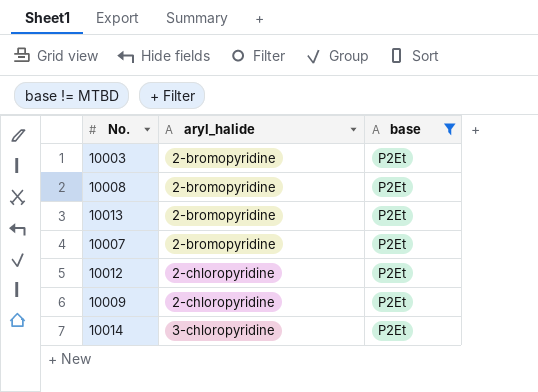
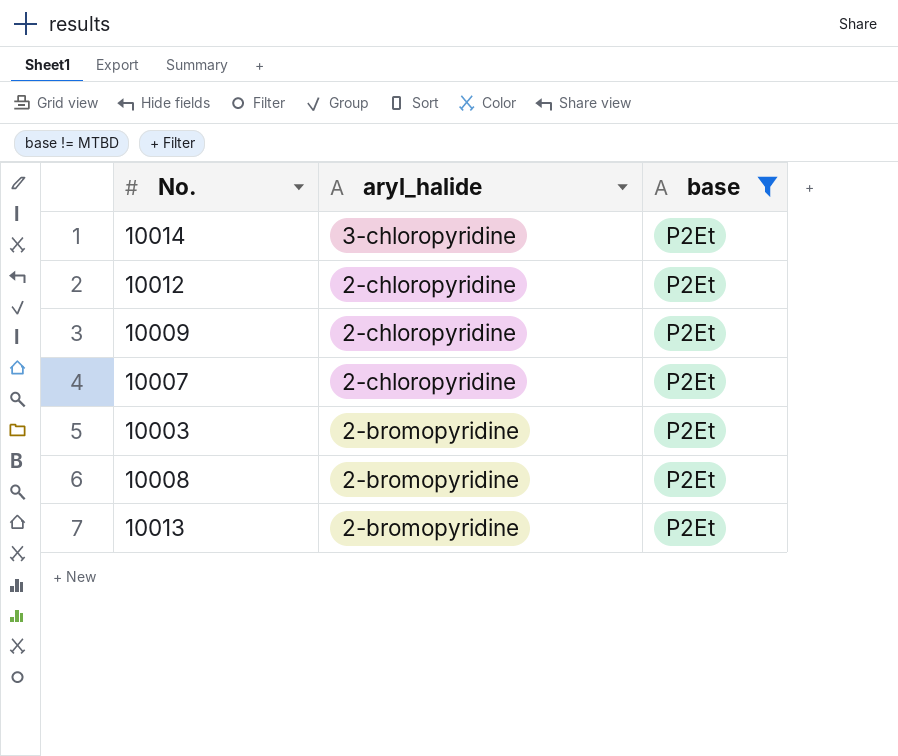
row order: aryl_halide ascending -> aryl_halide descending
10007 | aryl_halide: 2-bromopyridine -> 2-chloropyridine

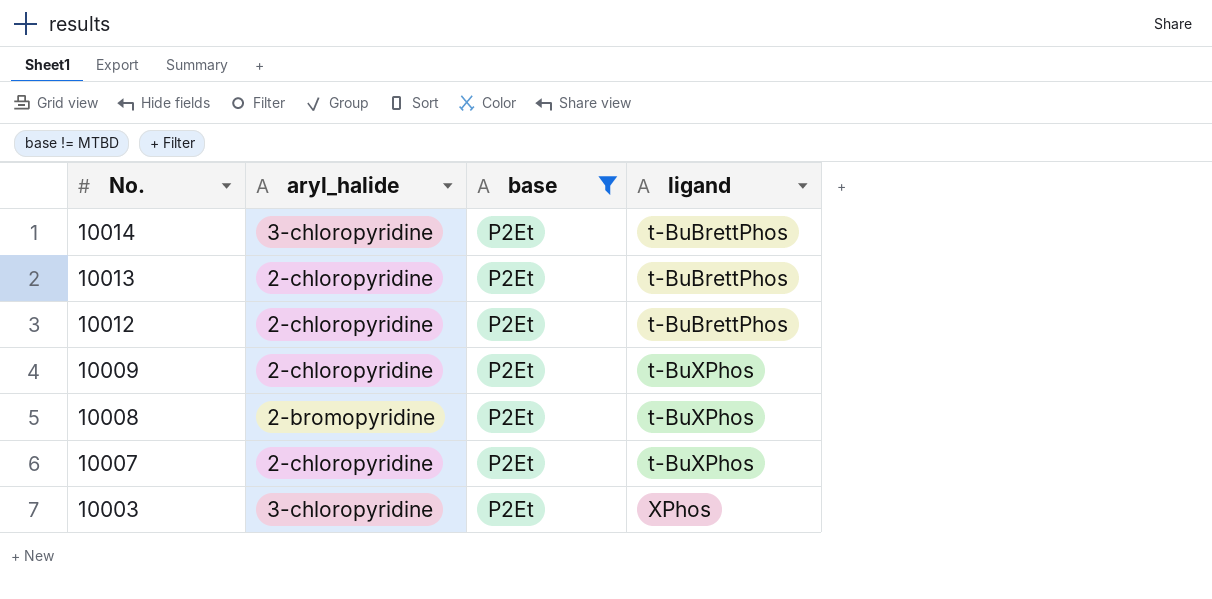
row order: aryl_halide descending -> No. descending
column ligand | position: none -> 4
10013 | aryl_halide: 2-bromopyridine -> 2-chloropyridine
10003 | aryl_halide: 2-bromopyridine -> 3-chloropyridine

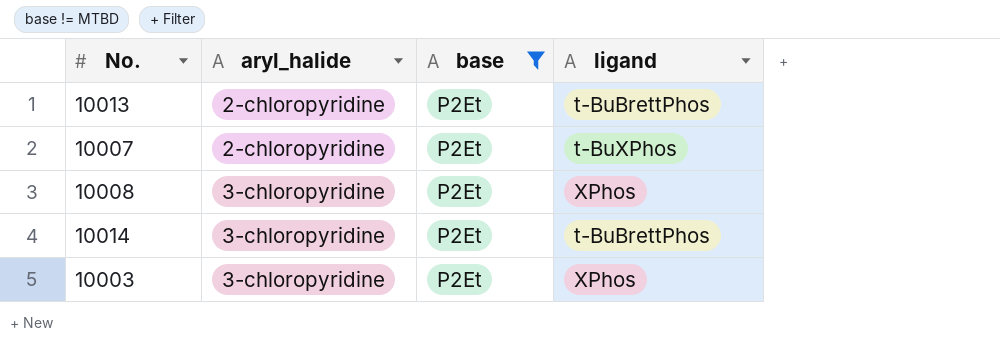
row order: No. descending -> aryl_halide ascending
row 10012: 2-chloropyridine | P2Et | t-BuBrettPhos -> none
row 10009: 2-chloropyridine | P2Et | t-BuXPhos -> none
10008 | aryl_halide: 2-bromopyridine -> 3-chloropyridine
10008 | ligand: t-BuXPhos -> XPhos

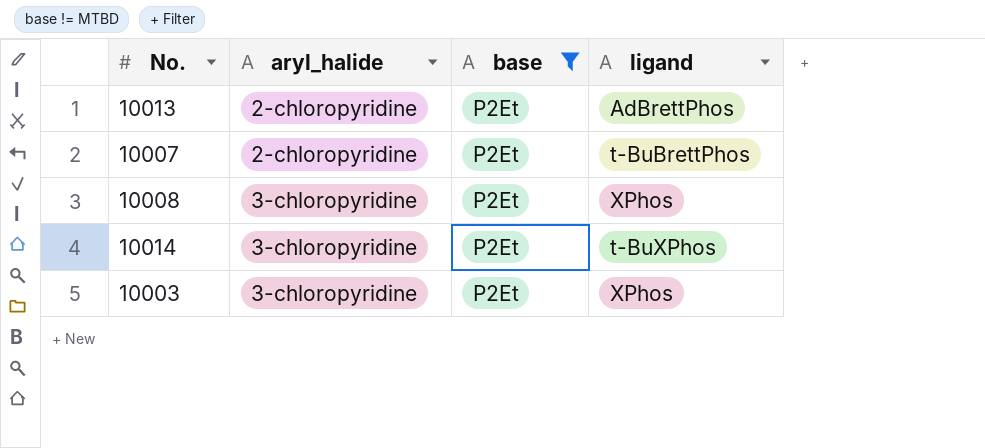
10013 | ligand: t-BuBrettPhos -> AdBrettPhos
10007 | ligand: t-BuXPhos -> t-BuBrettPhos
10014 | ligand: t-BuBrettPhos -> t-BuXPhos

